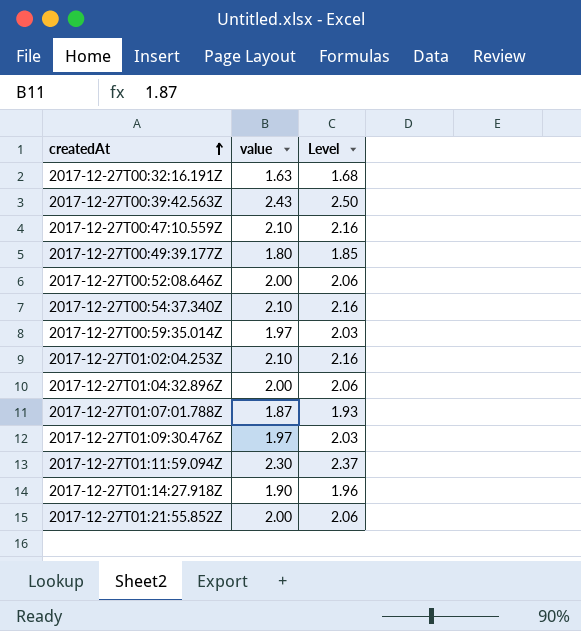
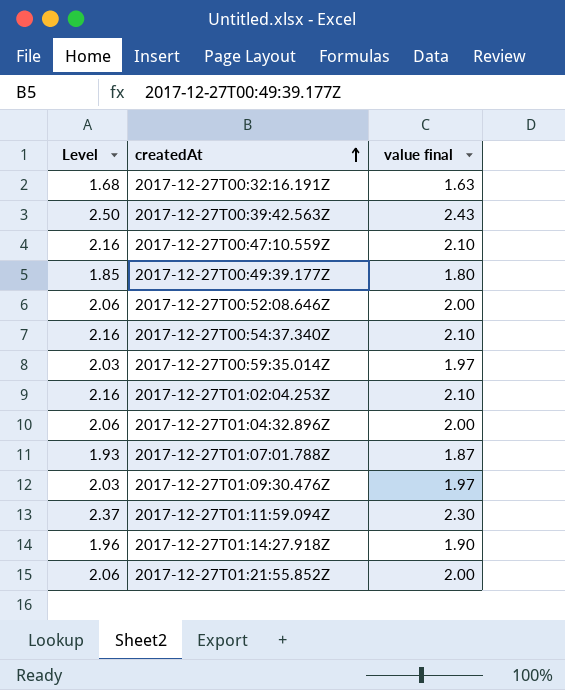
column Level | position: 3 -> 1
column name: value -> value final

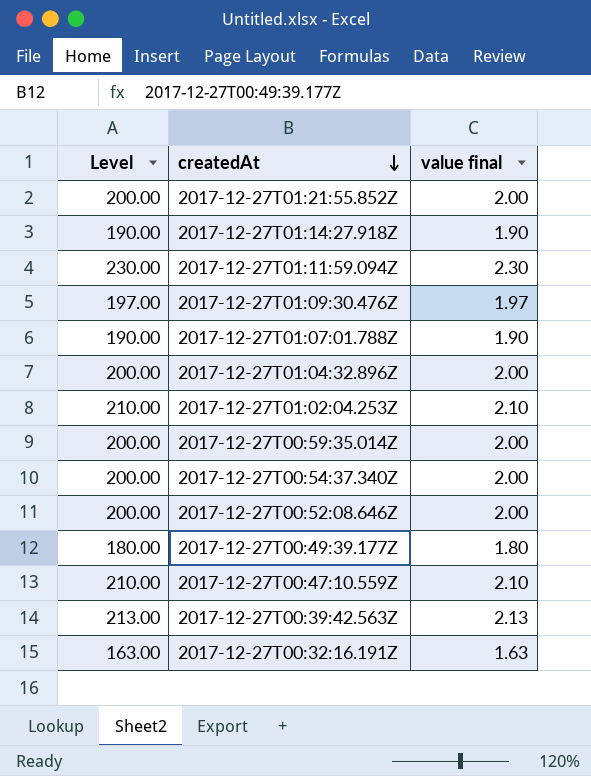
row order: createdAt ascending -> createdAt descending
column Level | formula: [value final] * 1.03 -> [value final] * 100
2017-12-27T01:07:01.788Z | value final: 1.87 -> 1.90
2017-12-27T00:59:35.014Z | value final: 1.97 -> 2.00
2017-12-27T00:54:37.340Z | value final: 2.10 -> 2.00
2017-12-27T00:39:42.563Z | value final: 2.43 -> 2.13

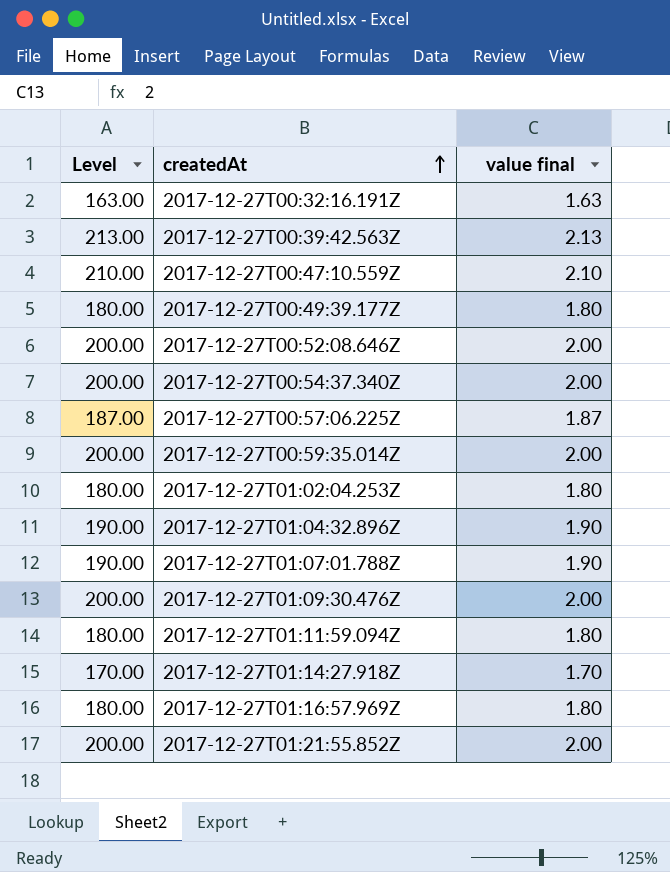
row order: createdAt descending -> createdAt ascending
row 2017-12-27T00:57:06.225Z: none -> 187.00 | 1.87
2017-12-27T01:02:04.253Z | Level: 210.00 -> 180.00
2017-12-27T01:02:04.253Z | value final: 2.10 -> 1.80
2017-12-27T01:04:32.896Z | Level: 200.00 -> 190.00
2017-12-27T01:04:32.896Z | value final: 2.00 -> 1.90
2017-12-27T01:09:30.476Z | Level: 197.00 -> 200.00
2017-12-27T01:09:30.476Z | value final: 1.97 -> 2.00
2017-12-27T01:11:59.094Z | Level: 230.00 -> 180.00
2017-12-27T01:11:59.094Z | value final: 2.30 -> 1.80
2017-12-27T01:14:27.918Z | Level: 190.00 -> 170.00
2017-12-27T01:14:27.918Z | value final: 1.90 -> 1.70
row 2017-12-27T01:16:57.969Z: none -> 180.00 | 1.80

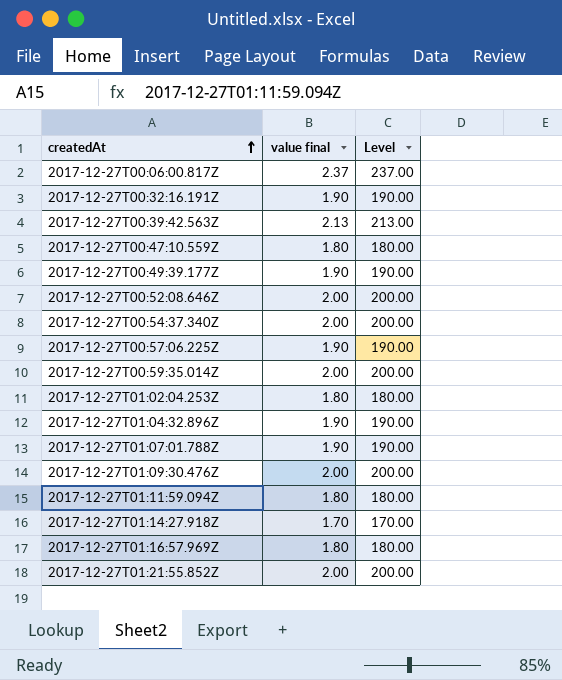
column Level | position: 1 -> 3
row 2017-12-27T00:06:00.817Z: none -> 2.37 | 237.00
2017-12-27T00:32:16.191Z | value final: 1.63 -> 1.90
2017-12-27T00:32:16.191Z | Level: 163.00 -> 190.00
2017-12-27T00:47:10.559Z | value final: 2.10 -> 1.80
2017-12-27T00:47:10.559Z | Level: 210.00 -> 180.00
2017-12-27T00:49:39.177Z | value final: 1.80 -> 1.90
2017-12-27T00:49:39.177Z | Level: 180.00 -> 190.00
2017-12-27T00:57:06.225Z | value final: 1.87 -> 1.90
2017-12-27T00:57:06.225Z | Level: 187.00 -> 190.00

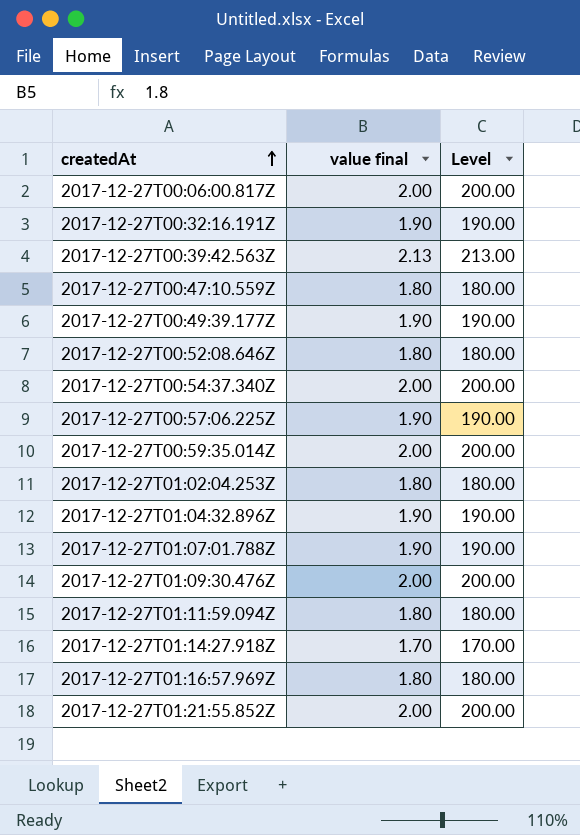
2017-12-27T00:06:00.817Z | value final: 2.37 -> 2.00
2017-12-27T00:06:00.817Z | Level: 237.00 -> 200.00
2017-12-27T00:52:08.646Z | value final: 2.00 -> 1.80
2017-12-27T00:52:08.646Z | Level: 200.00 -> 180.00

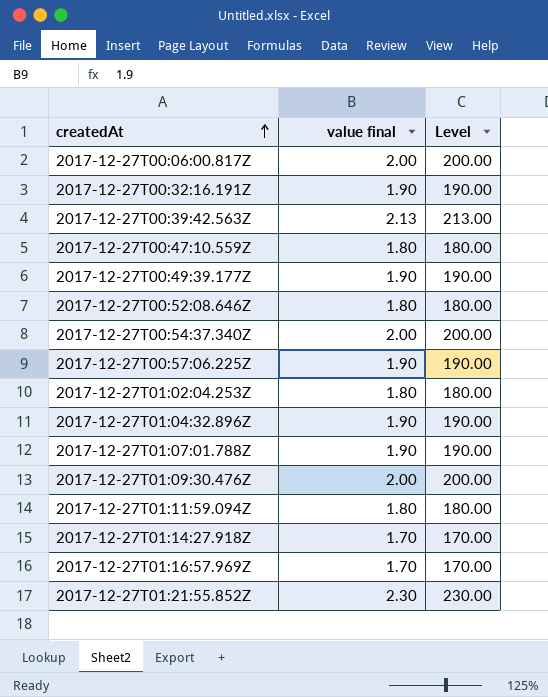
row 2017-12-27T00:59:35.014Z: 2.00 | 200.00 -> none
2017-12-27T01:16:57.969Z | value final: 1.80 -> 1.70
2017-12-27T01:16:57.969Z | Level: 180.00 -> 170.00
2017-12-27T01:21:55.852Z | value final: 2.00 -> 2.30
2017-12-27T01:21:55.852Z | Level: 200.00 -> 230.00

